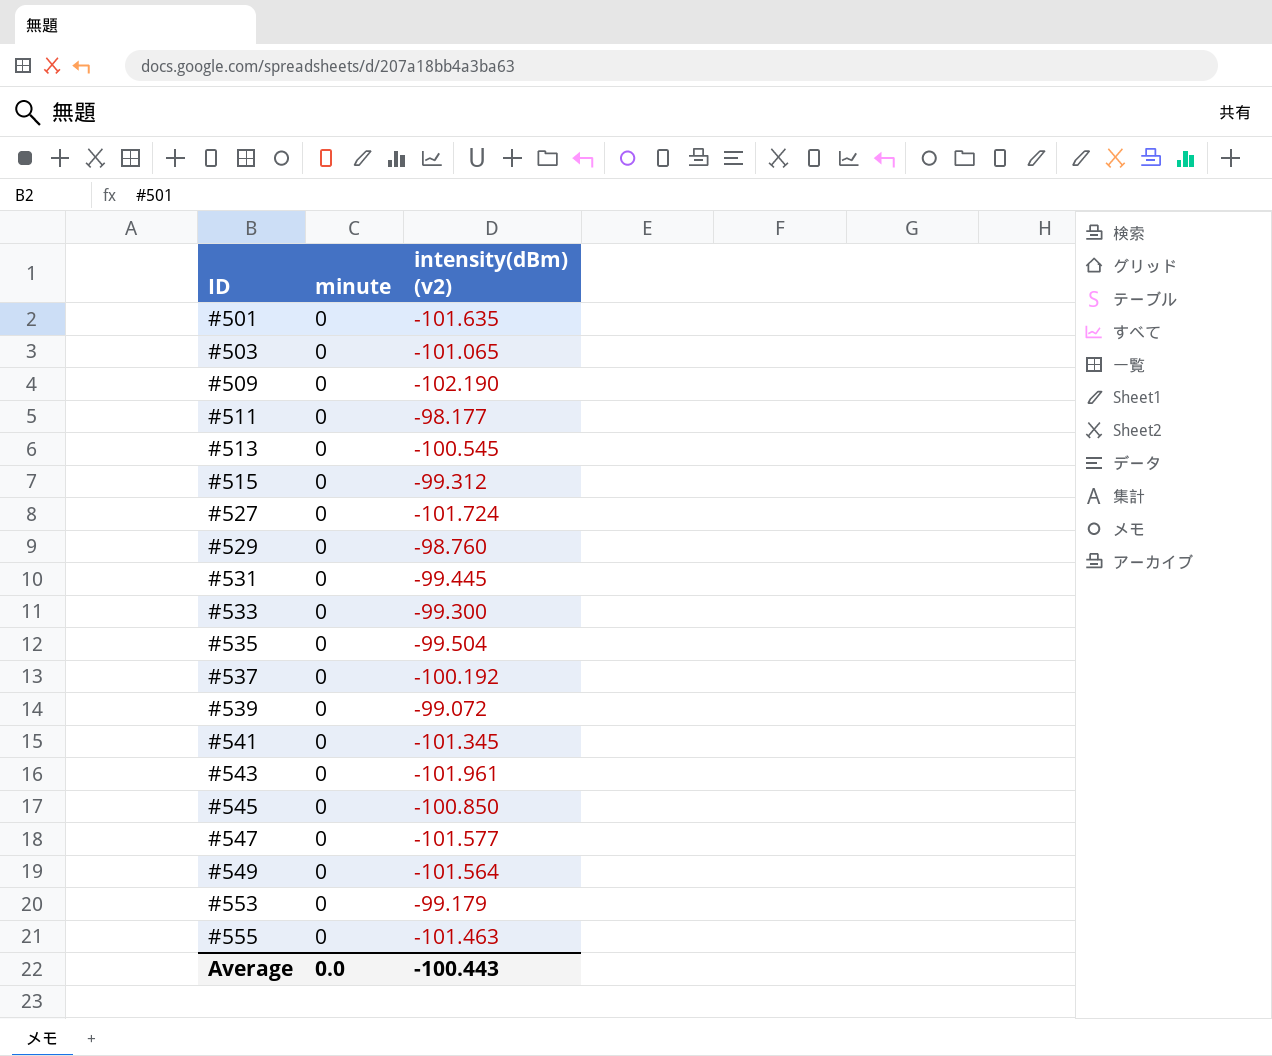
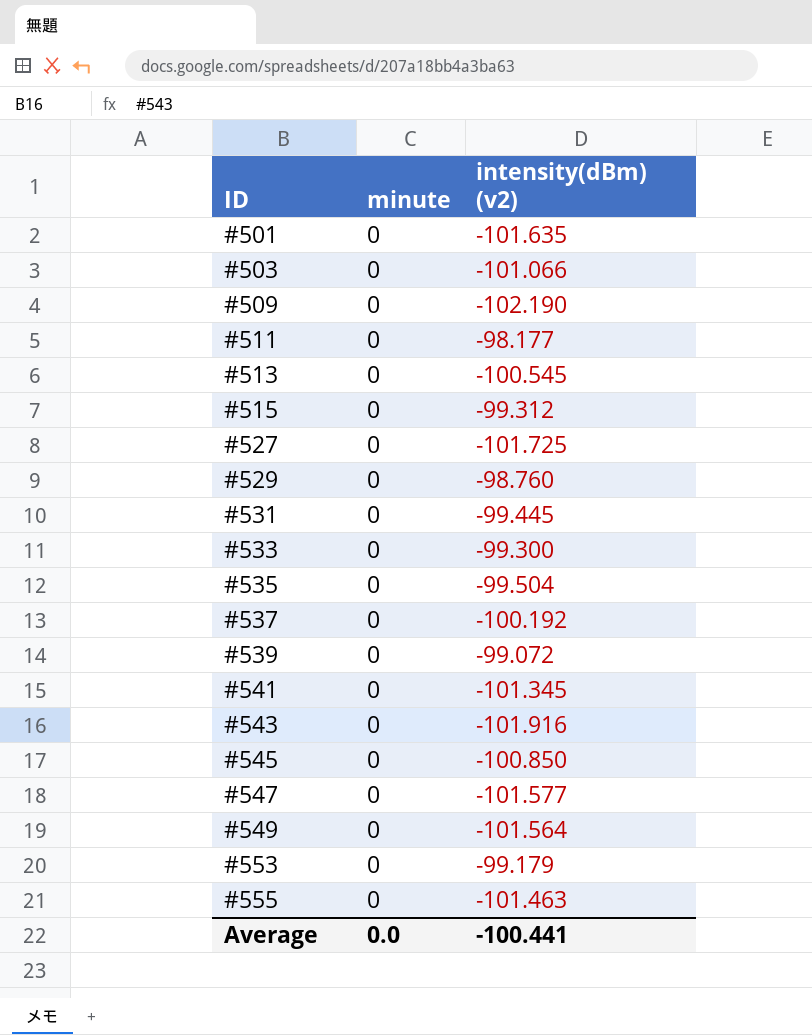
#503 | intensity(dBm) (v2): -101.065 -> -101.066
#527 | intensity(dBm) (v2): -101.724 -> -101.725
#543 | intensity(dBm) (v2): -101.961 -> -101.916
Average | intensity(dBm) (v2): -100.443 -> -100.441

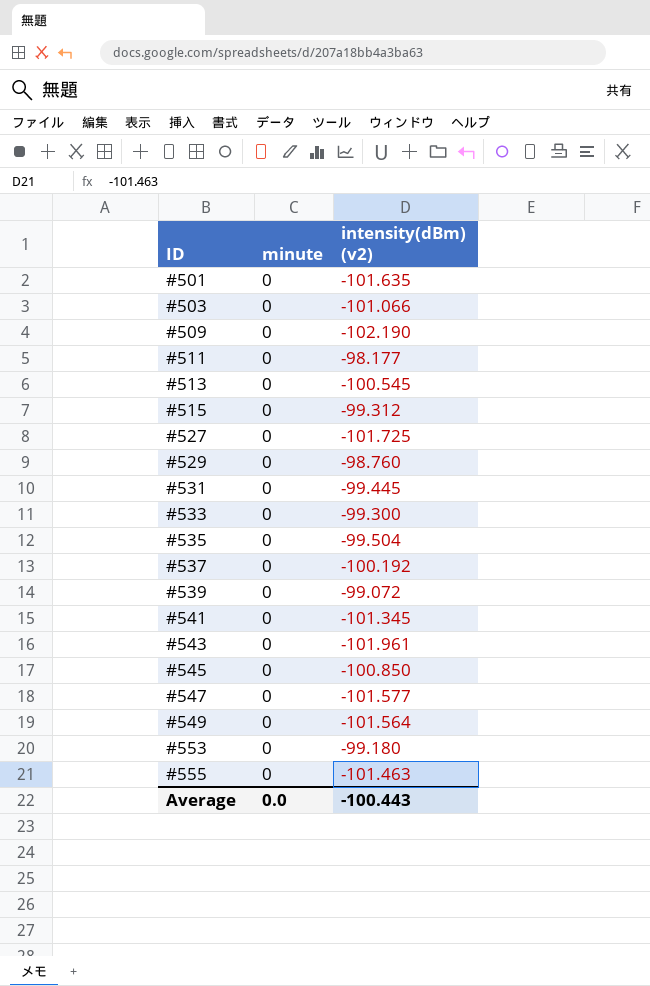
#543 | intensity(dBm) (v2): -101.916 -> -101.961
#553 | intensity(dBm) (v2): -99.179 -> -99.180
Average | intensity(dBm) (v2): -100.441 -> -100.443

